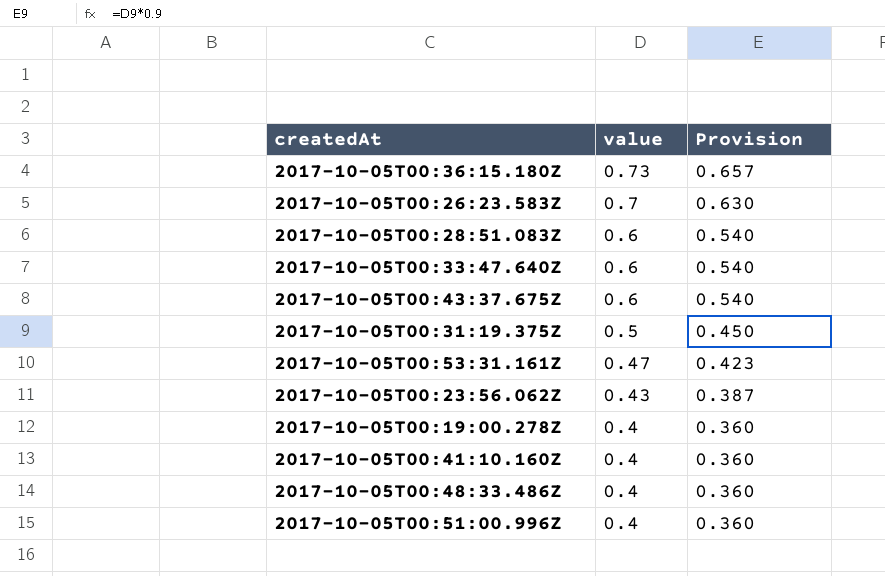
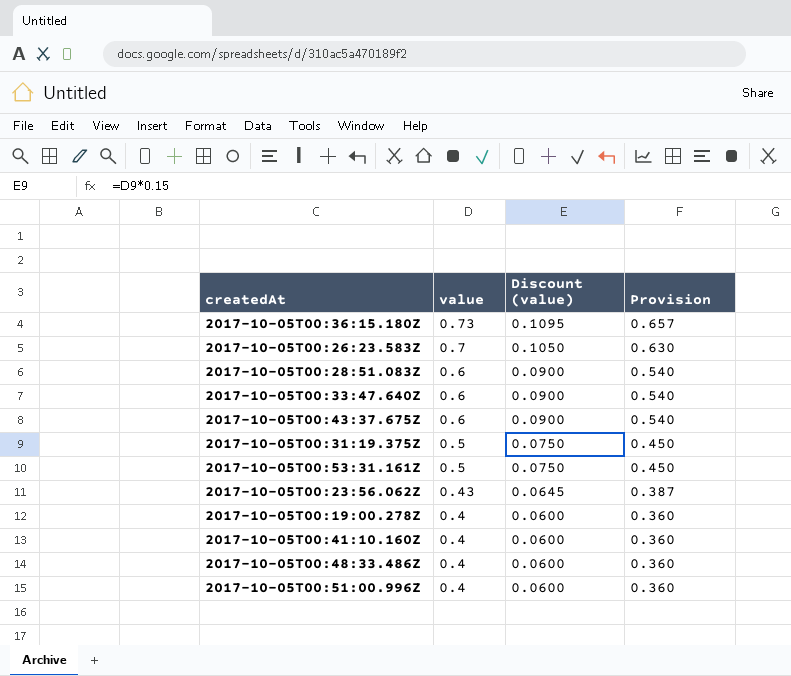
column Discount (value) | formula: none -> [value] * 0.15
2017-10-05T00:53:31.161Z | value: 0.47 -> 0.5
2017-10-05T00:53:31.161Z | Provision: 0.423 -> 0.450

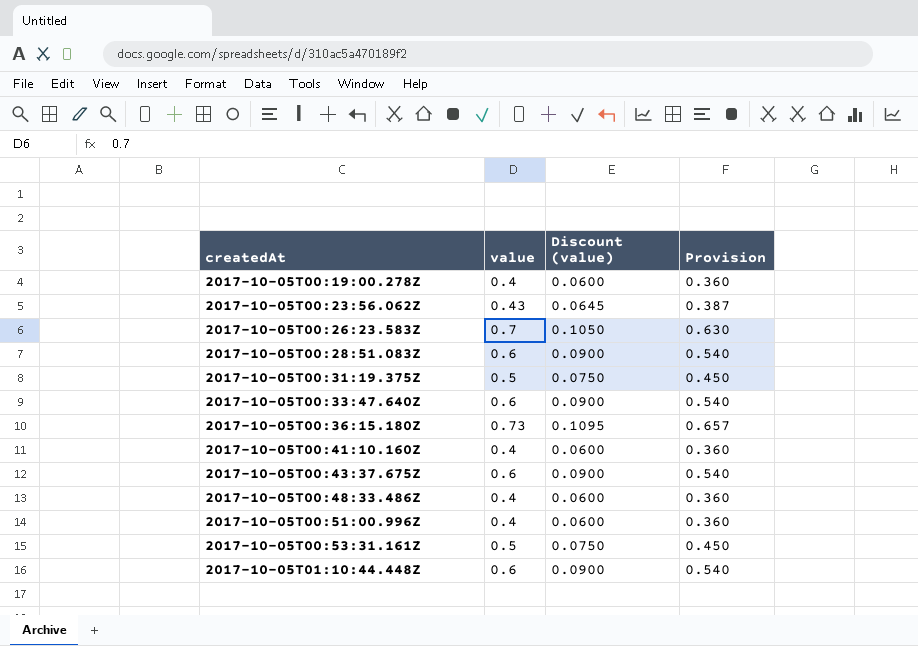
row order: value descending -> createdAt ascending
row 2017-10-05T01:10:44.448Z: none -> 0.6 | 0.0900 | 0.540

